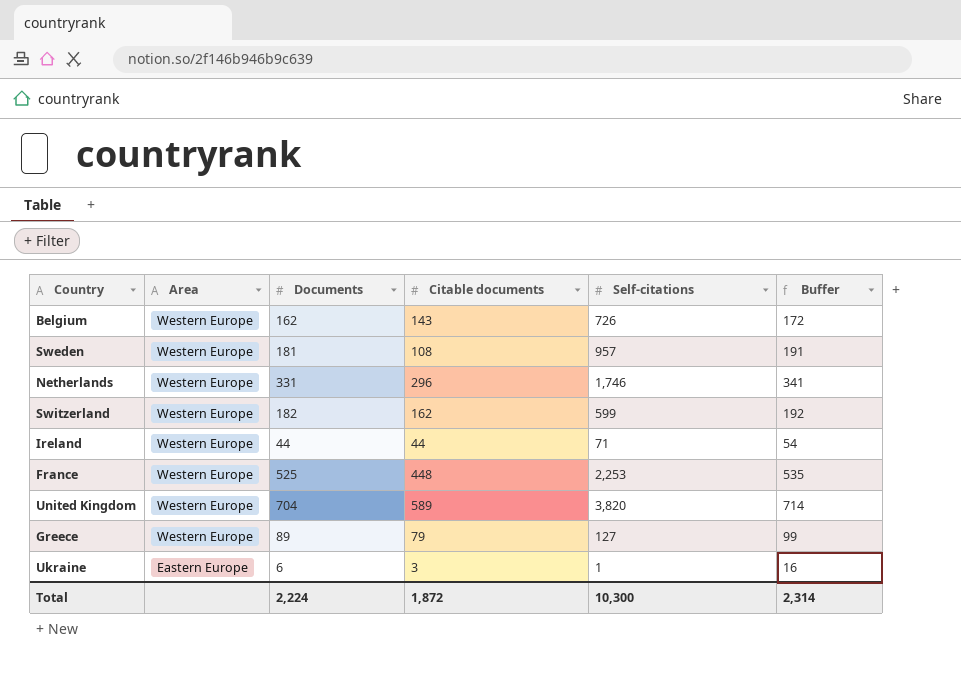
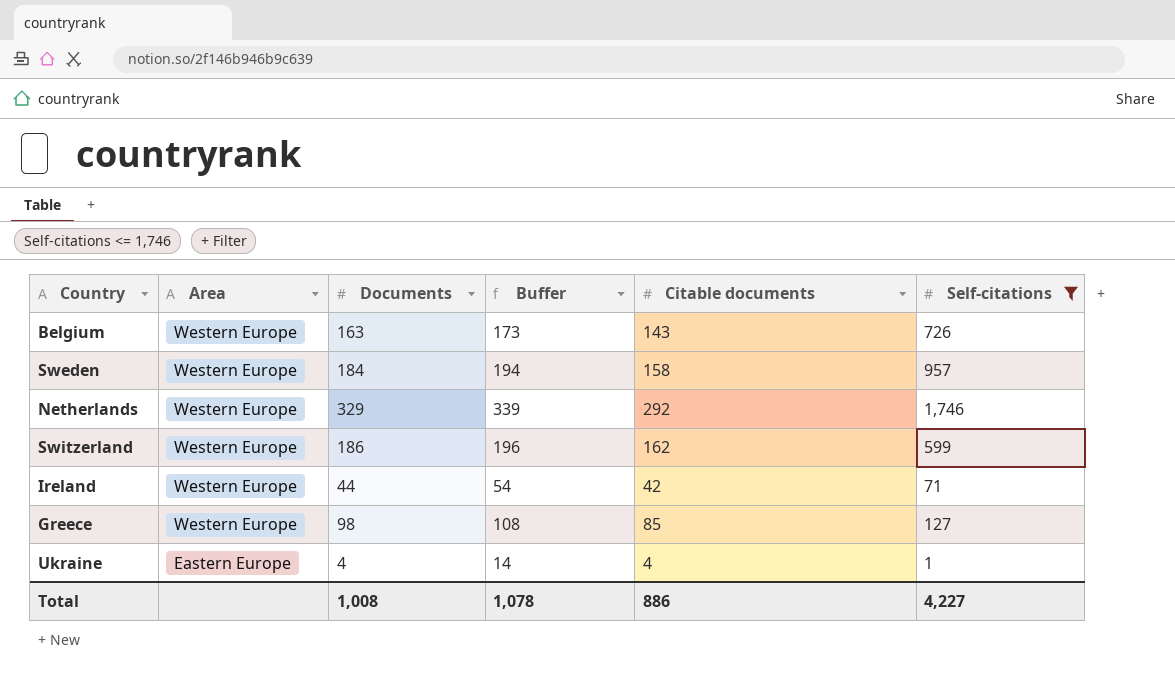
filter: none -> Self-citations <= 1,746
column Buffer | position: 6 -> 4
Belgium | Documents: 162 -> 163
Belgium | Buffer: 172 -> 173
Sweden | Documents: 181 -> 184
Sweden | Buffer: 191 -> 194
Sweden | Citable documents: 108 -> 158
Netherlands | Documents: 331 -> 329
Netherlands | Buffer: 341 -> 339
Netherlands | Citable documents: 296 -> 292
Switzerland | Documents: 182 -> 186
Switzerland | Buffer: 192 -> 196
Ireland | Citable documents: 44 -> 42
Greece | Documents: 89 -> 98
Greece | Buffer: 99 -> 108
Greece | Citable documents: 79 -> 85
Ukraine | Documents: 6 -> 4
Ukraine | Buffer: 16 -> 14
Ukraine | Citable documents: 3 -> 4
Total | Documents: 2,224 -> 1,008
Total | Buffer: 2,314 -> 1,078
Total | Citable documents: 1,872 -> 886
Total | Self-citations: 10,300 -> 4,227

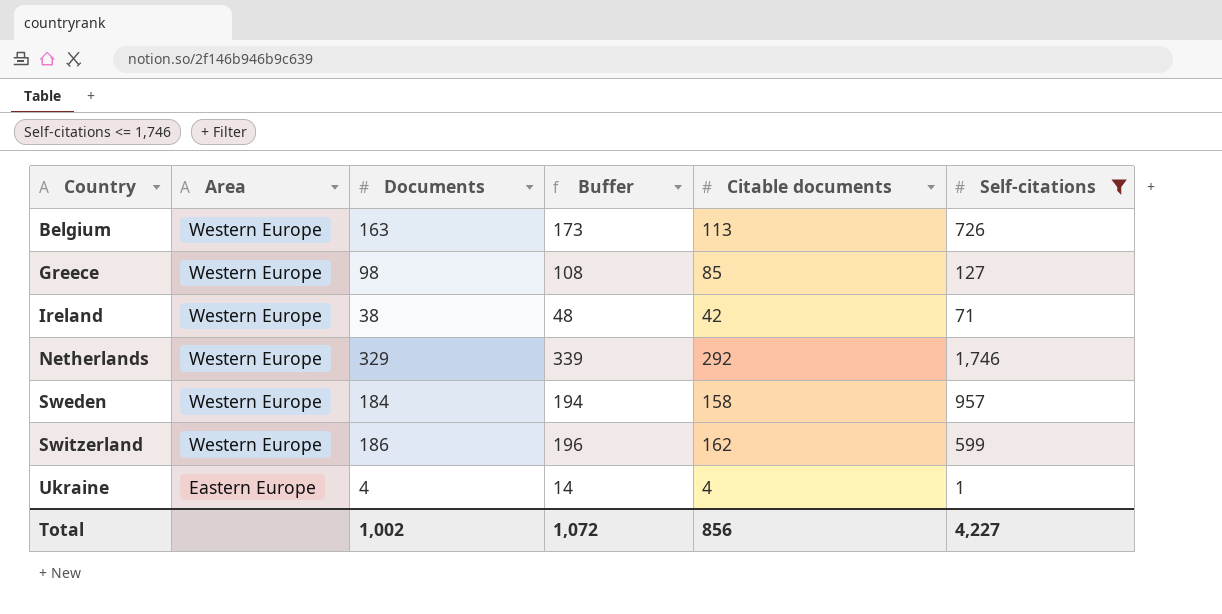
row order: Area descending -> Country ascending
Belgium | Citable documents: 143 -> 113
Ireland | Documents: 44 -> 38
Ireland | Buffer: 54 -> 48
Total | Documents: 1,008 -> 1,002
Total | Buffer: 1,078 -> 1,072
Total | Citable documents: 886 -> 856

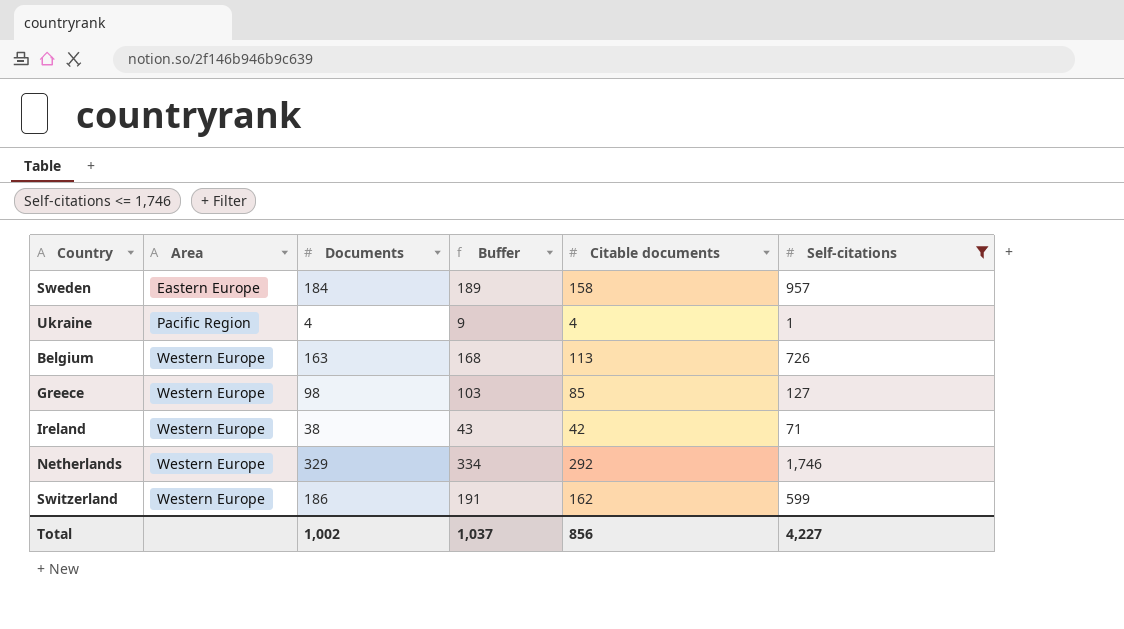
row order: Country ascending -> Area ascending
column Buffer | formula: [Documents] + 10 -> [Documents] + 5
Sweden | Area: Western Europe -> Eastern Europe
Ukraine | Area: Eastern Europe -> Pacific Region
Total | Buffer: 1,072 -> 1,037

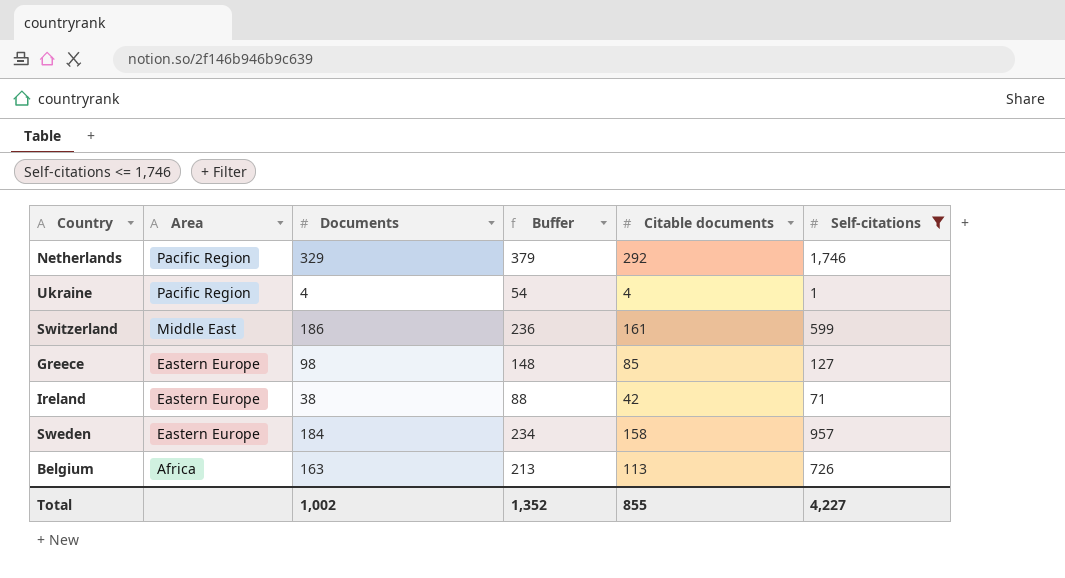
row order: Area ascending -> Area descending
column Buffer | formula: [Documents] + 5 -> [Documents] + 50
Netherlands | Area: Western Europe -> Pacific Region
Switzerland | Area: Western Europe -> Middle East
Switzerland | Citable documents: 162 -> 161
Greece | Area: Western Europe -> Eastern Europe
Ireland | Area: Western Europe -> Eastern Europe
Belgium | Area: Western Europe -> Africa
Total | Buffer: 1,037 -> 1,352
Total | Citable documents: 856 -> 855

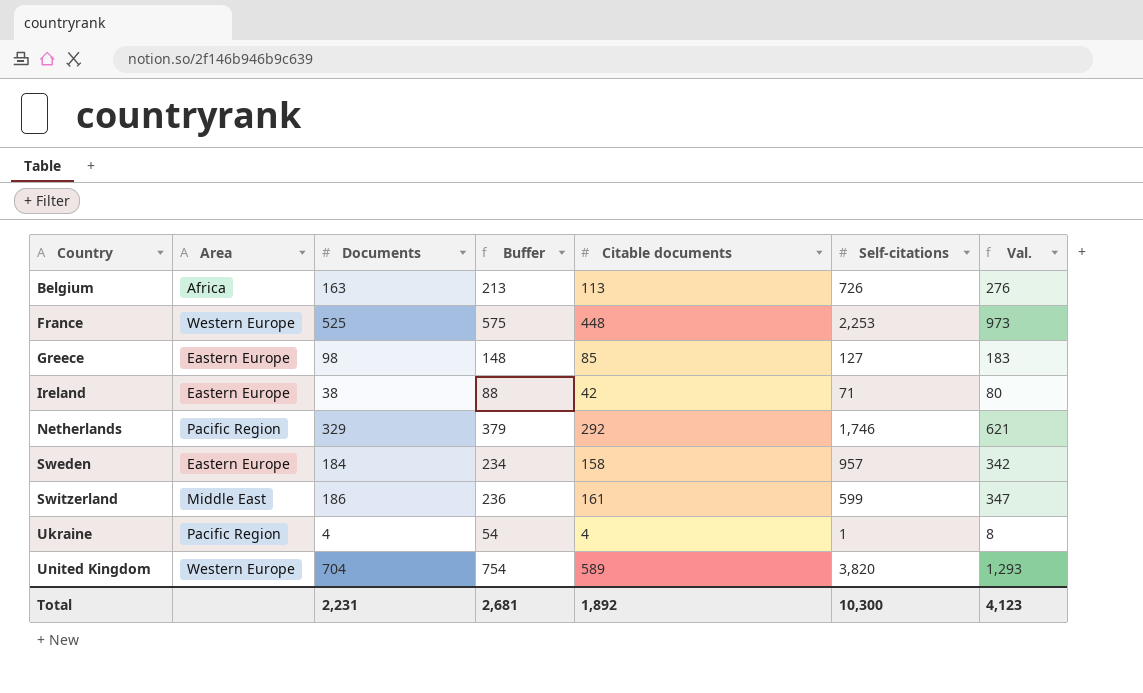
filter: Self-citations <= 1,746 -> none
row order: Area descending -> Country ascending
column Val. | formula: none -> [Documents] + [Citable documents]
Total | Documents: 1,002 -> 2,231
Total | Buffer: 1,352 -> 2,681
Total | Citable documents: 855 -> 1,892
Total | Self-citations: 4,227 -> 10,300

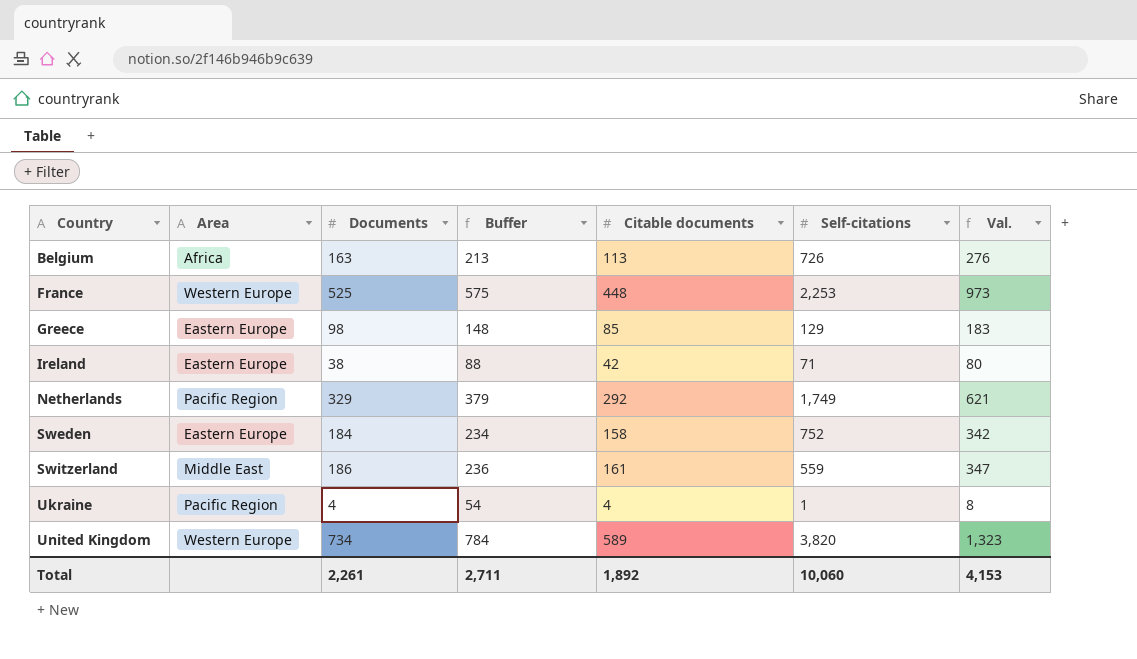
Greece | Self-citations: 127 -> 129
Netherlands | Self-citations: 1,746 -> 1,749
Sweden | Self-citations: 957 -> 752
Switzerland | Self-citations: 599 -> 559
United Kingdom | Documents: 704 -> 734
United Kingdom | Buffer: 754 -> 784
United Kingdom | Val.: 1,293 -> 1,323
Total | Documents: 2,231 -> 2,261
Total | Buffer: 2,681 -> 2,711
Total | Self-citations: 10,300 -> 10,060
Total | Val.: 4,123 -> 4,153

